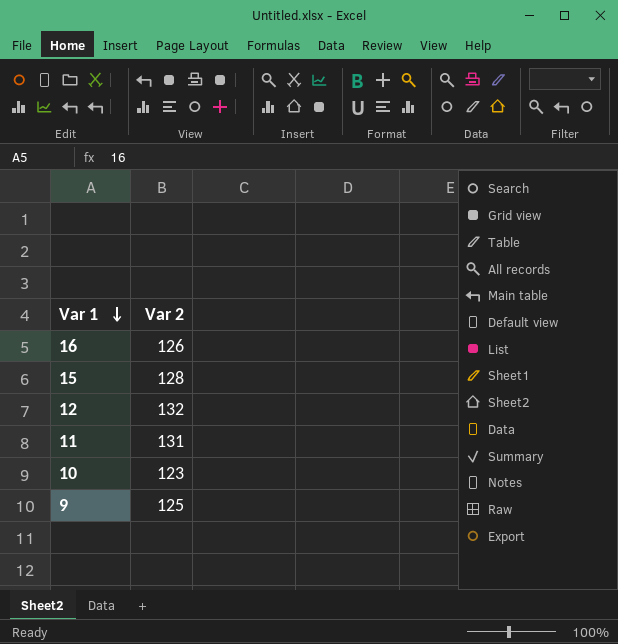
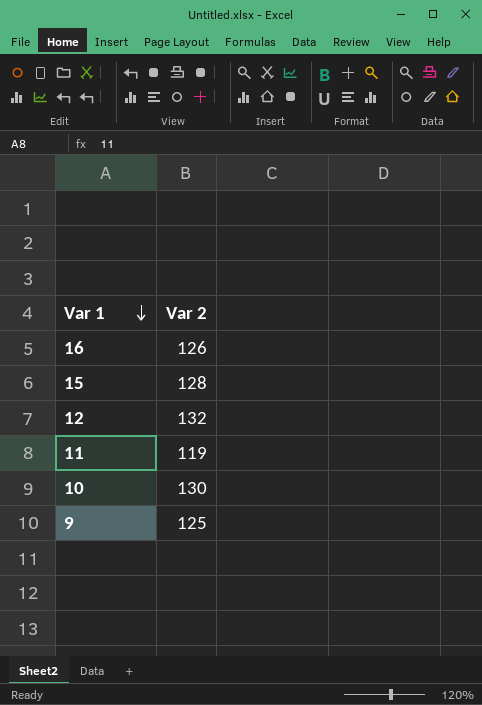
11 | Var 2: 131 -> 119
10 | Var 2: 123 -> 130

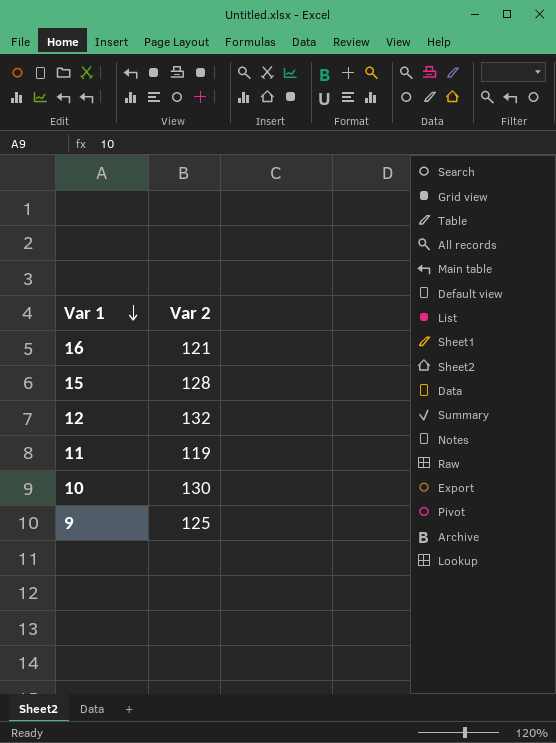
16 | Var 2: 126 -> 121

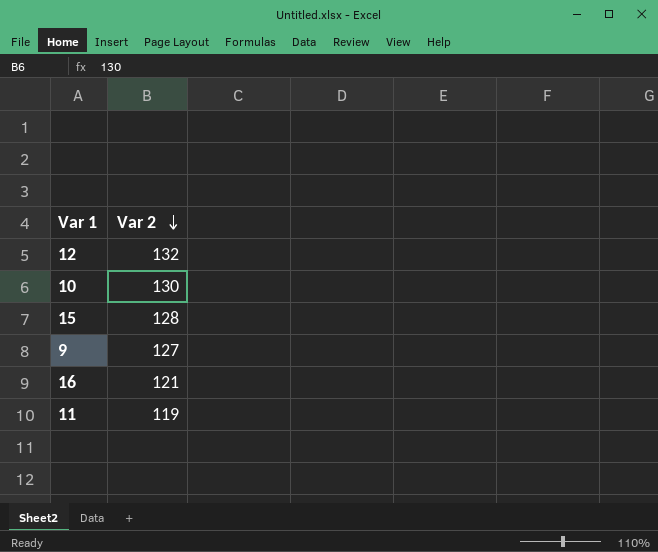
row order: Var 1 descending -> Var 2 descending
9 | Var 2: 125 -> 127

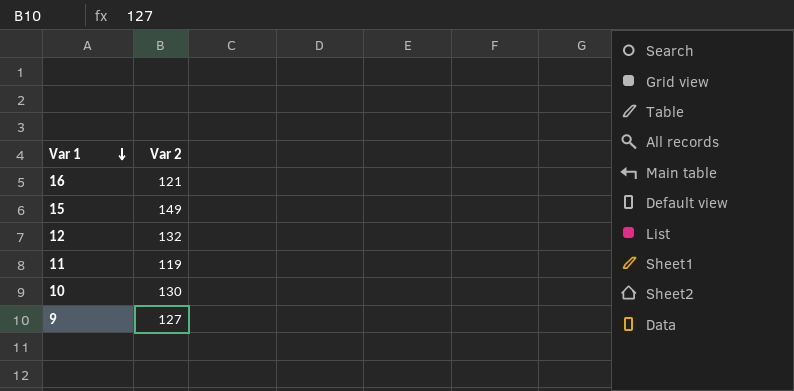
row order: Var 2 descending -> Var 1 descending
15 | Var 2: 128 -> 149

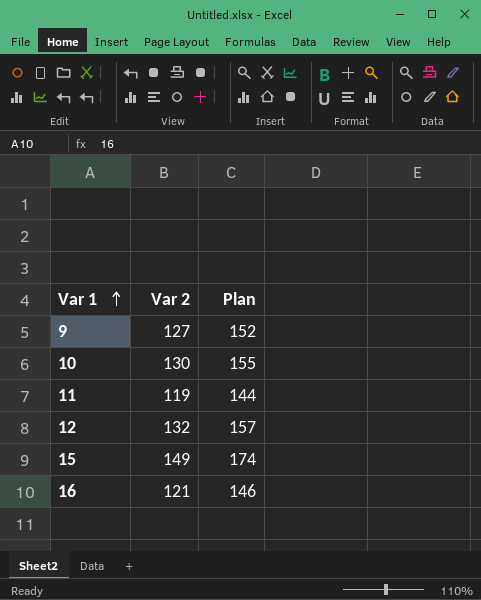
row order: Var 1 descending -> Var 1 ascending
column Plan | formula: none -> [Var 2] + 25

